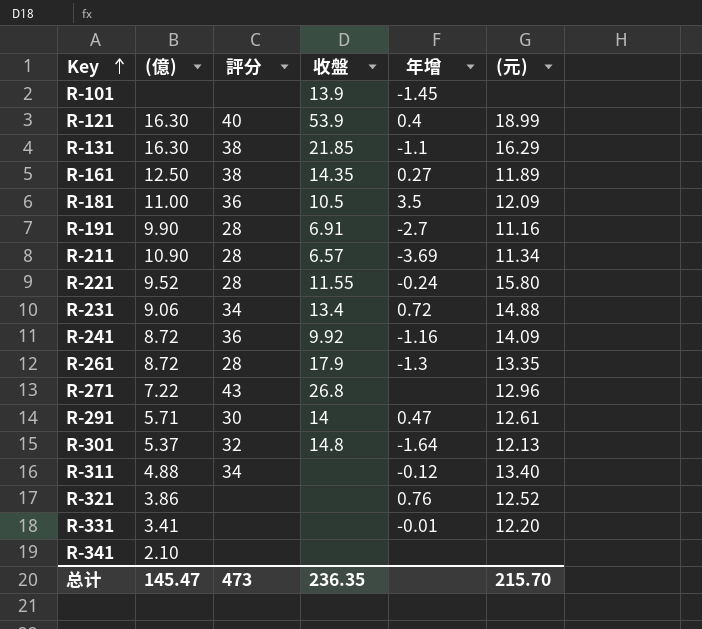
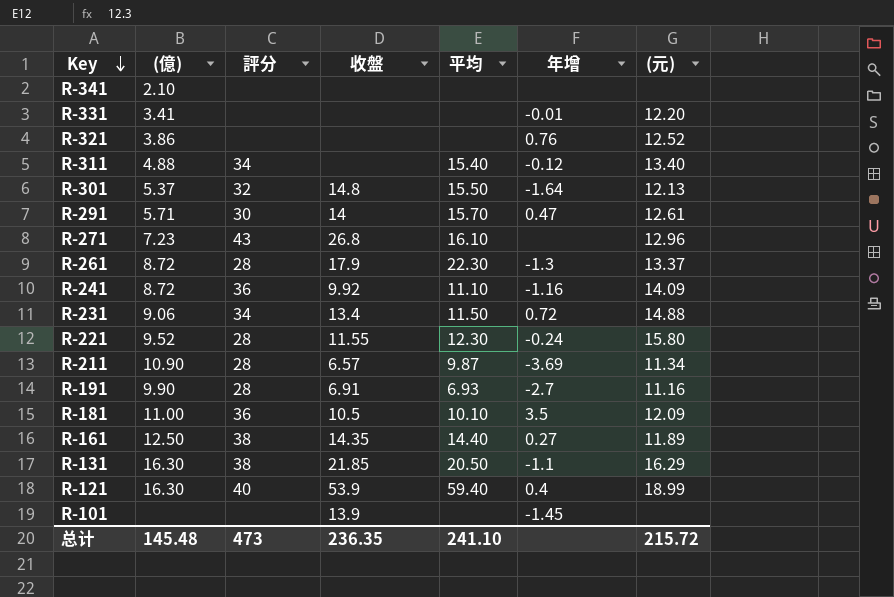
row order: Key ascending -> Key descending
column 平均 | position: none -> 5
R-271 | (億): 7.22 -> 7.23
R-261 | (元): 13.35 -> 13.37
总计 | (億): 145.47 -> 145.48
总计 | (元): 215.70 -> 215.72

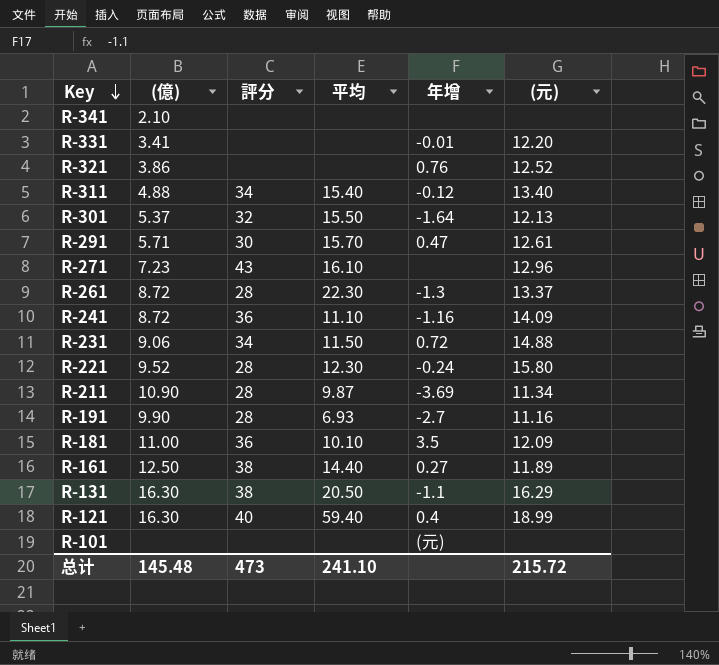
column 收盤 | position: 4 -> none
R-101 | 年增: -1.45 -> (元)

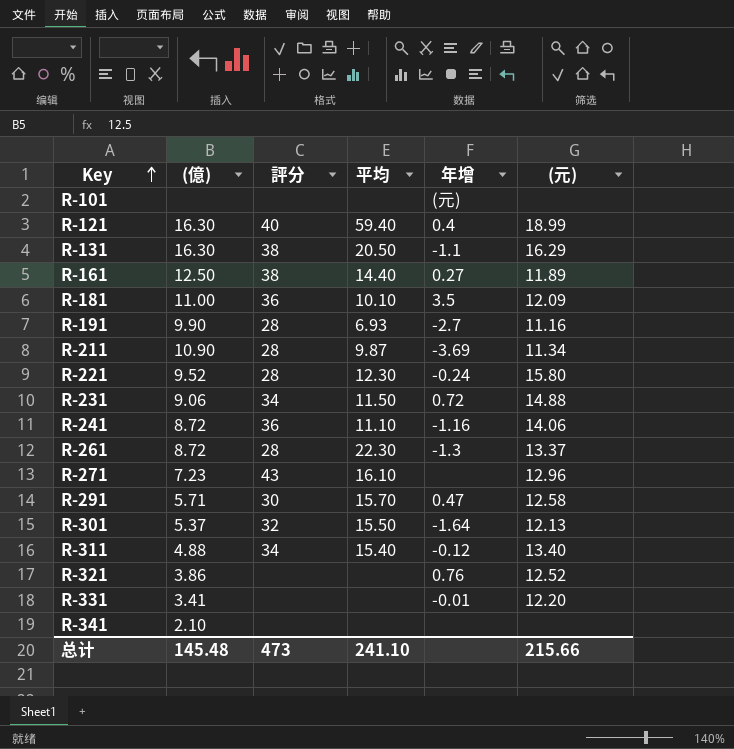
row order: Key descending -> Key ascending
R-241 | (元): 14.09 -> 14.06
R-291 | (元): 12.61 -> 12.58
总计 | (元): 215.72 -> 215.66

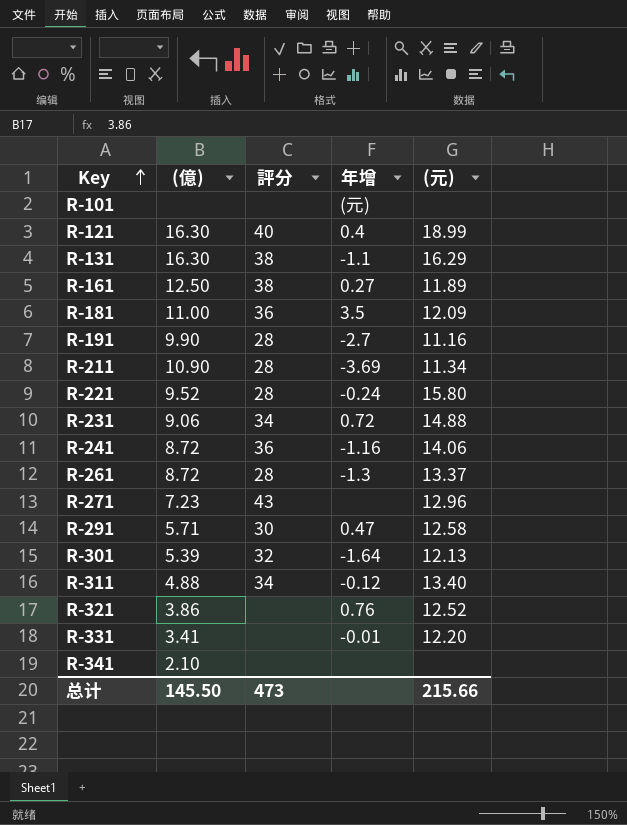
column 平均 | position: 4 -> none
R-301 | (億): 5.37 -> 5.39
总计 | (億): 145.48 -> 145.50

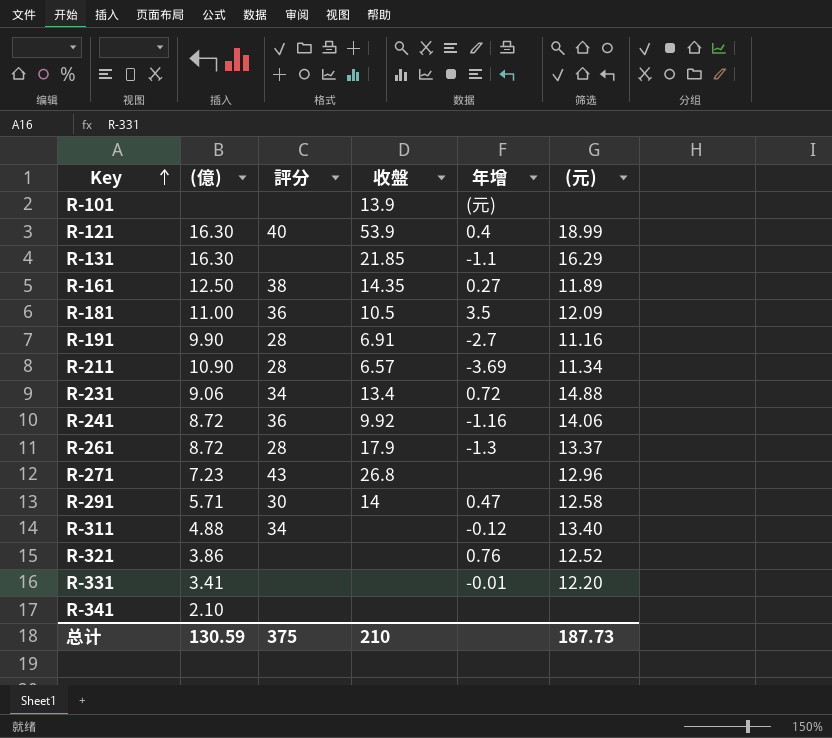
column 收盤 | position: none -> 4
row R-221: 9.52 | 28 | -0.24 | 15.80 -> none
row R-301: 5.39 | 32 | -1.64 | 12.13 -> none
R-131 | 評分: 38 -> none
总计 | (億): 145.50 -> 130.59
总计 | 評分: 473 -> 375
总计 | (元): 215.66 -> 187.73

